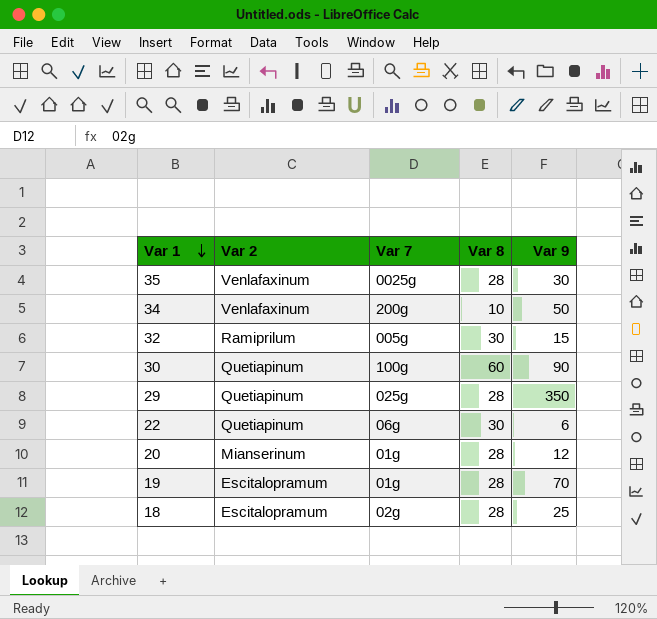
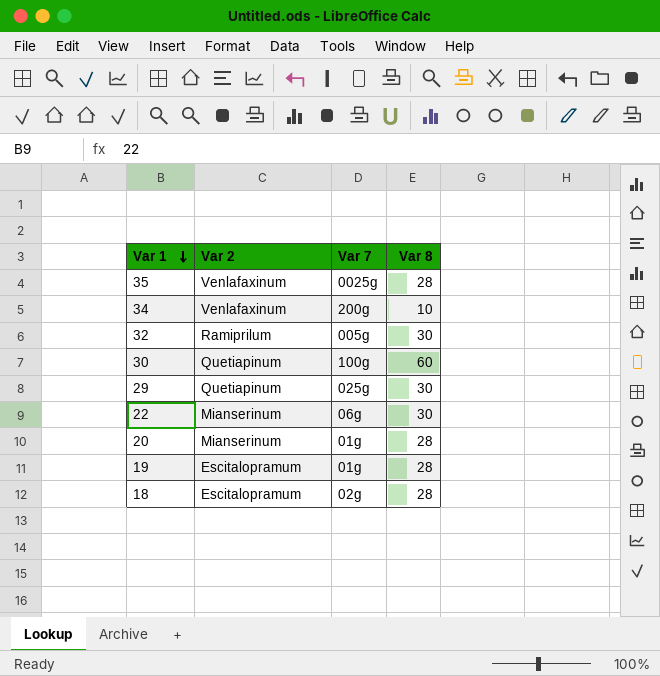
column Var 9 | position: 5 -> none
29 | Var 8: 28 -> 30
22 | Var 2: Quetiapinum -> Mianserinum

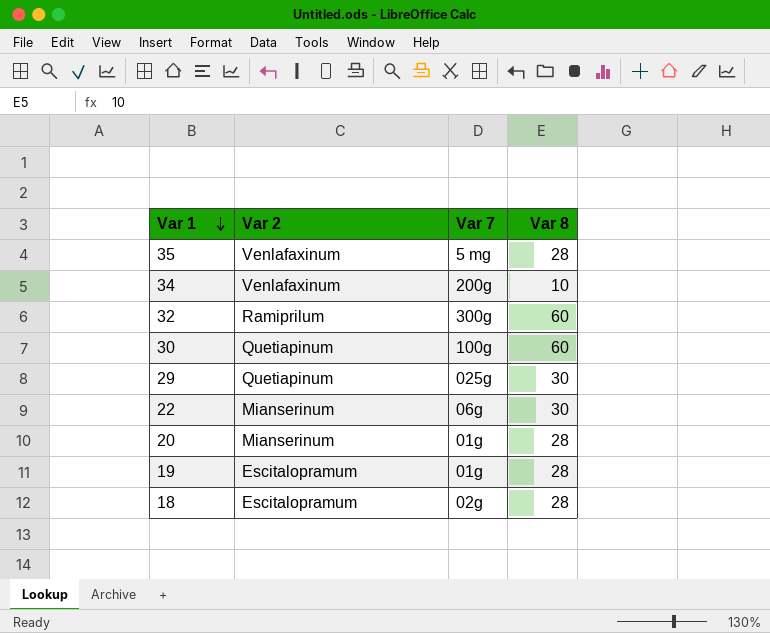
35 | Var 7: 0025g -> 5 mg
32 | Var 7: 005g -> 300g
32 | Var 8: 30 -> 60

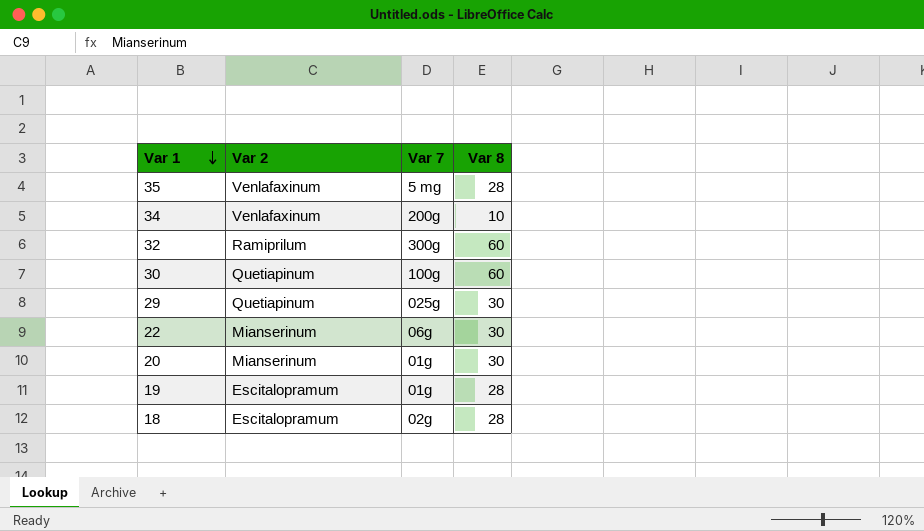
20 | Var 8: 28 -> 30

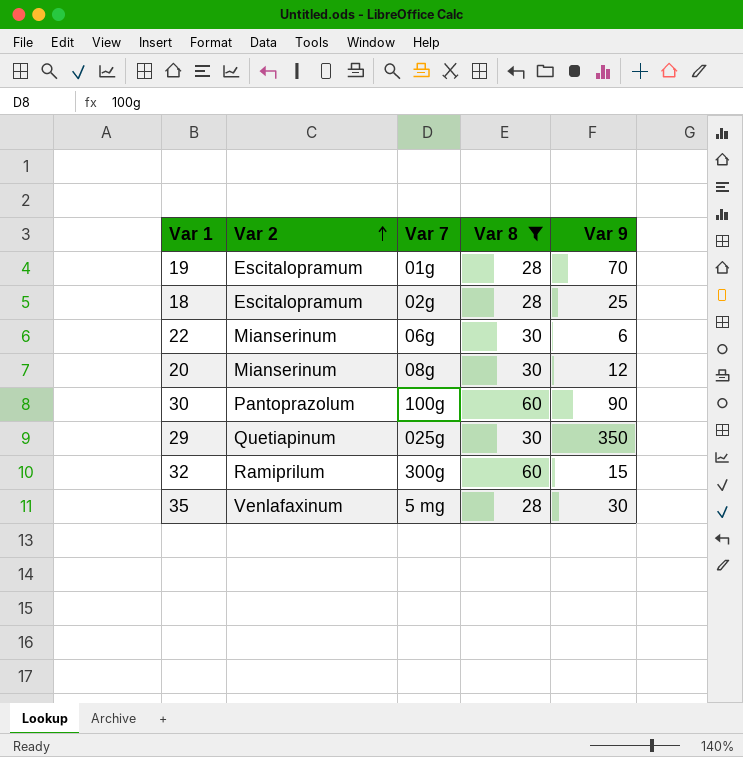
filter: none -> Var 8 != 10
row order: Var 1 descending -> Var 2 ascending
column Var 9 | position: none -> 5
20 | Var 7: 01g -> 08g
30 | Var 2: Quetiapinum -> Pantoprazolum

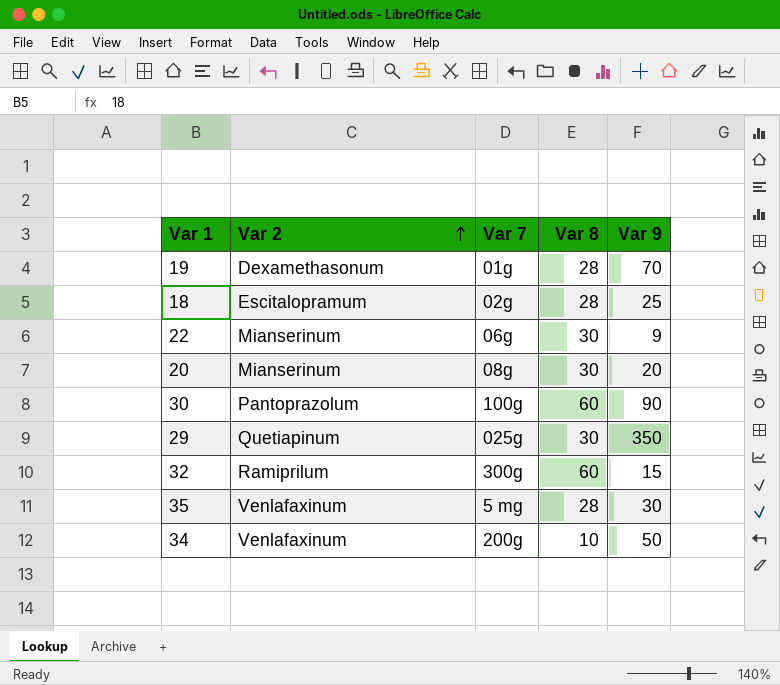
filter: Var 8 != 10 -> none
19 | Var 2: Escitalopramum -> Dexamethasonum
22 | Var 9: 6 -> 9
20 | Var 9: 12 -> 20

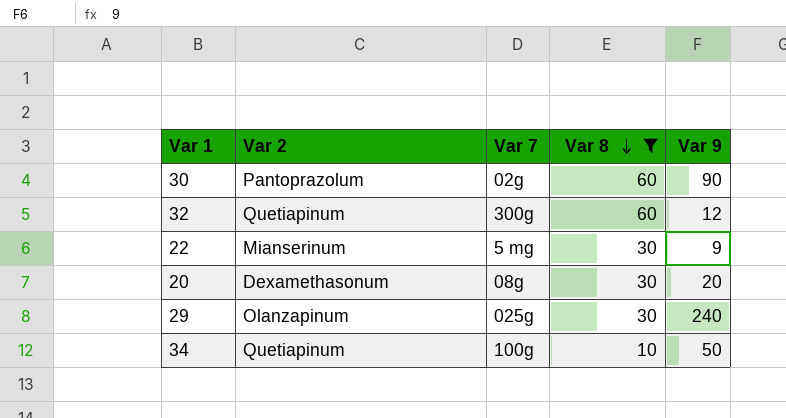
filter: none -> Var 8 != 28
row order: Var 2 ascending -> Var 8 descending
30 | Var 7: 100g -> 02g
32 | Var 2: Ramiprilum -> Quetiapinum
32 | Var 9: 15 -> 12
22 | Var 7: 06g -> 5 mg
20 | Var 2: Mianserinum -> Dexamethasonum
29 | Var 2: Quetiapinum -> Olanzapinum
29 | Var 9: 350 -> 240
34 | Var 2: Venlafaxinum -> Quetiapinum
34 | Var 7: 200g -> 100g

